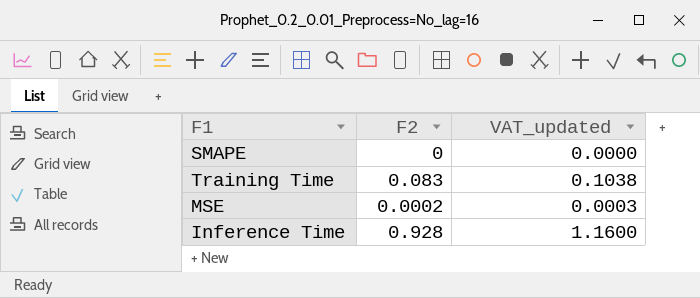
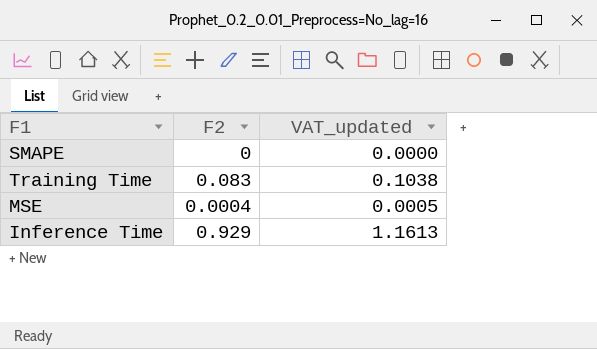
MSE | F2: 0.0002 -> 0.0004
MSE | VAT_updated: 0.0003 -> 0.0005
Inference Time | F2: 0.928 -> 0.929
Inference Time | VAT_updated: 1.1600 -> 1.1613

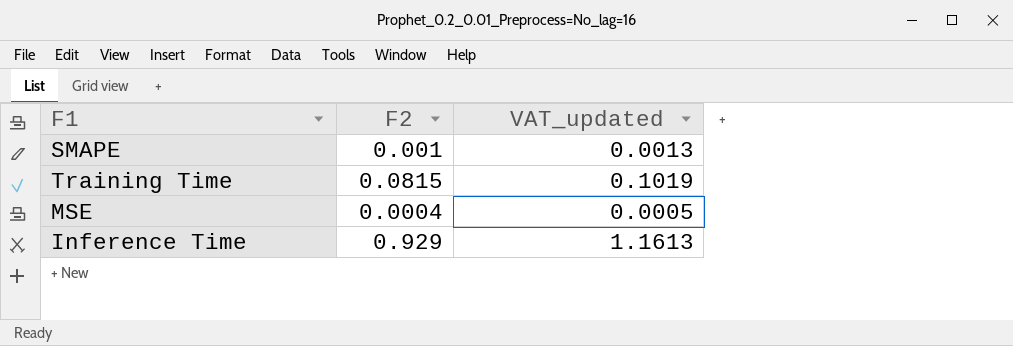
SMAPE | F2: 0 -> 0.001
SMAPE | VAT_updated: 0.0000 -> 0.0013
Training Time | F2: 0.083 -> 0.0815
Training Time | VAT_updated: 0.1038 -> 0.1019

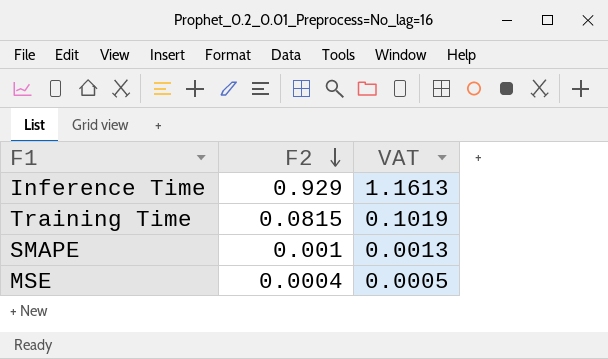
row order: none -> F2 descending
column name: VAT_updated -> VAT

